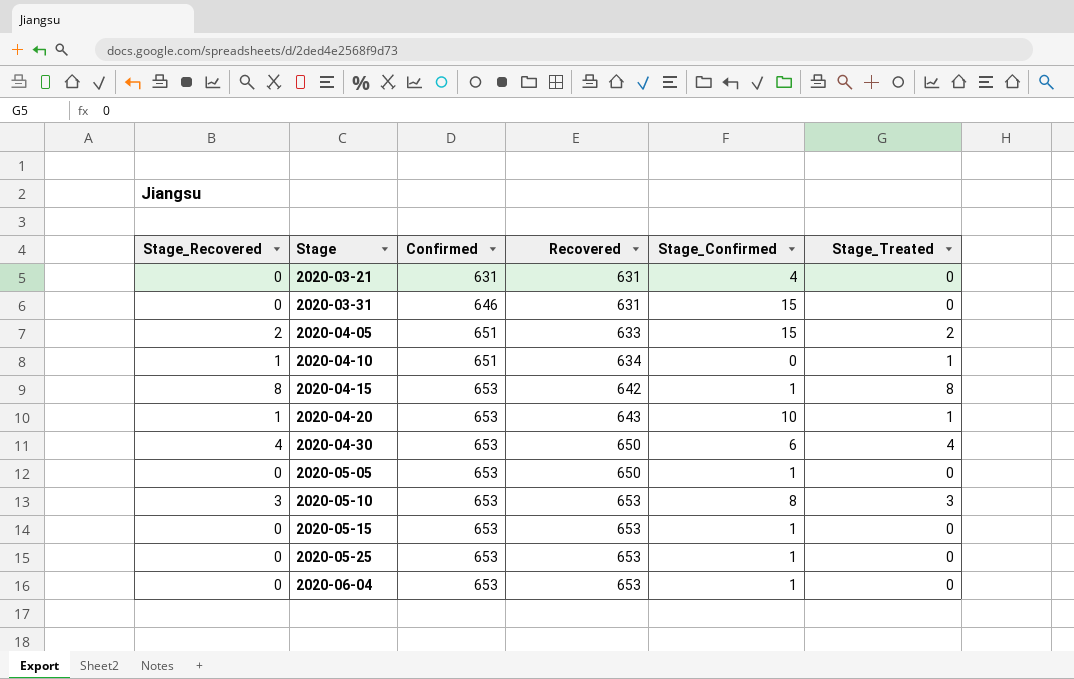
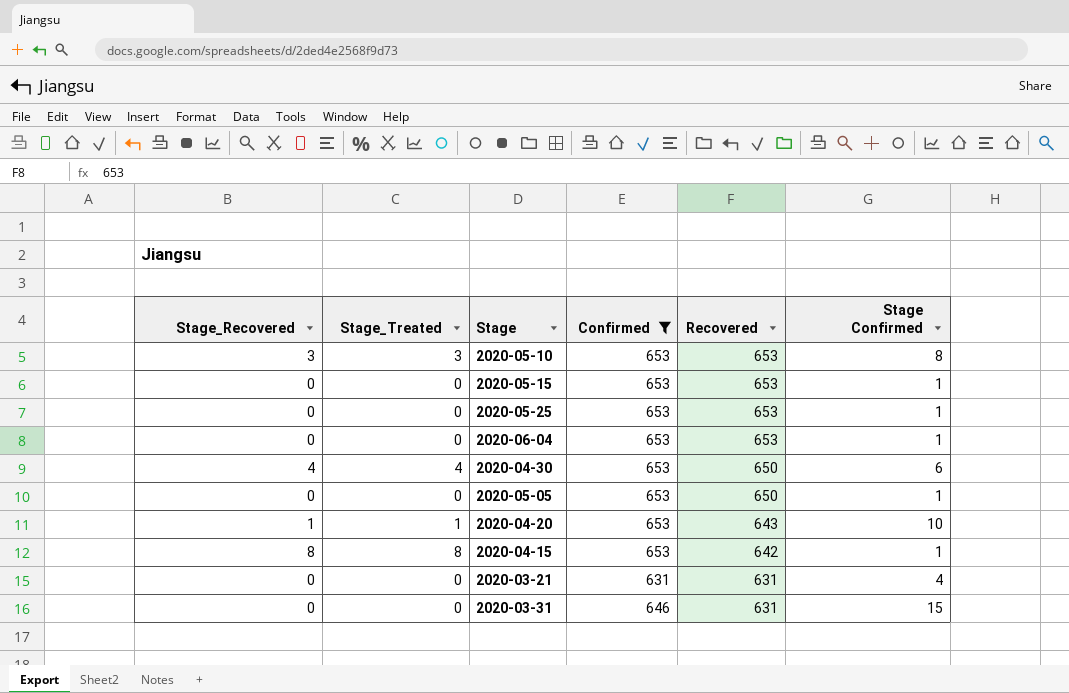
filter: none -> Confirmed != 651
row order: Stage ascending -> Recovered descending
column Stage_Treated | position: 6 -> 2
column name: Stage_Confirmed -> Stage Confirmed

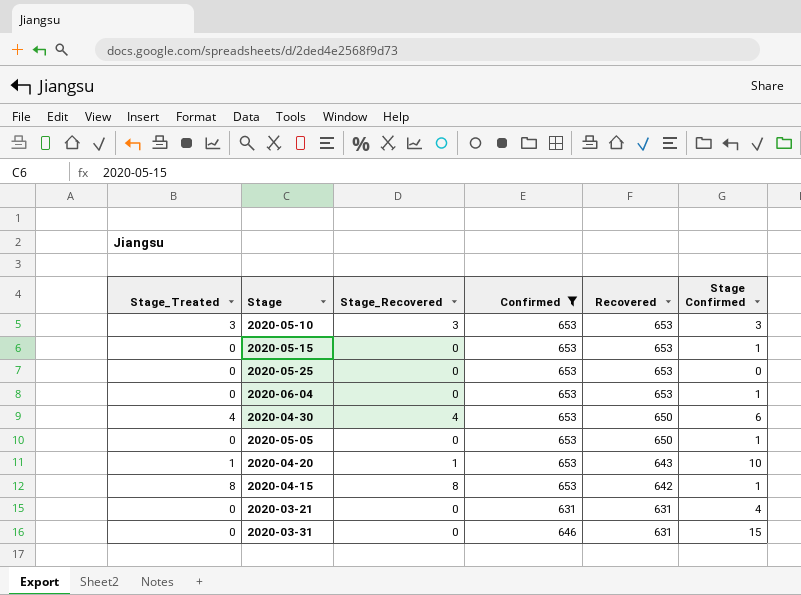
column Stage_Recovered | position: 1 -> 3
2020-05-10 | Stage Confirmed: 8 -> 3
2020-05-25 | Stage Confirmed: 1 -> 0

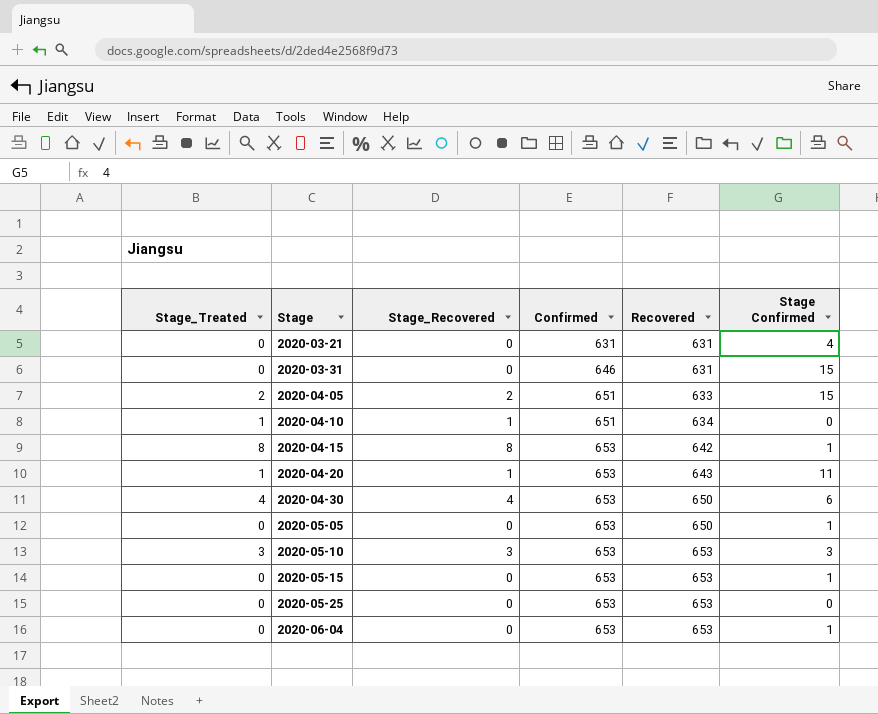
filter: Confirmed != 651 -> none
row order: Recovered descending -> Stage ascending
2020-04-20 | Stage Confirmed: 10 -> 11

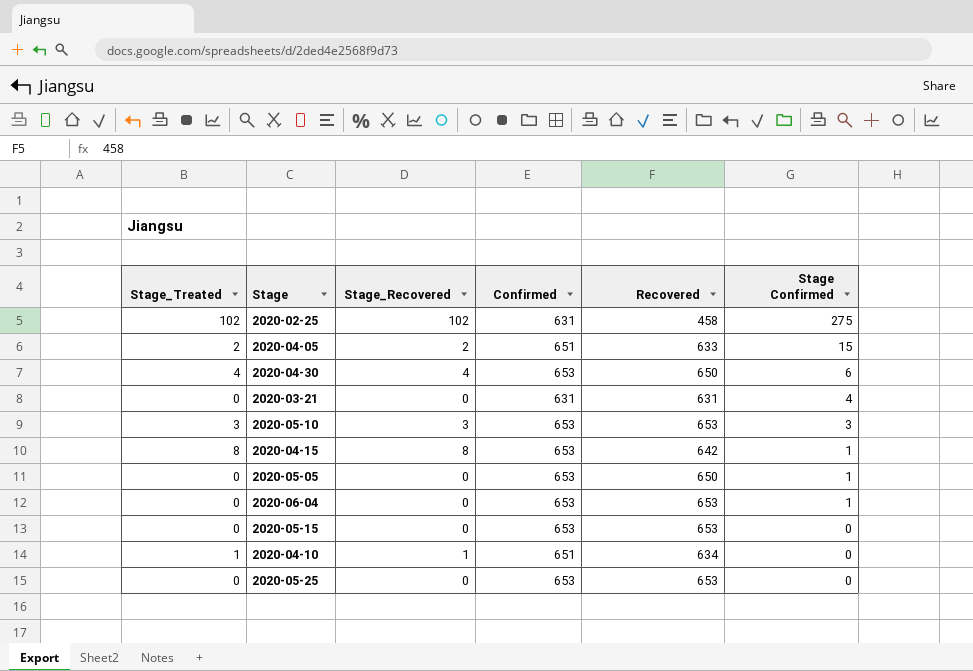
row order: Stage ascending -> Stage Confirmed descending
row 2020-03-31: 0 | 0 | 646 | 631 | 15 -> none
row 2020-04-20: 1 | 1 | 653 | 643 | 11 -> none
row 2020-02-25: none -> 102 | 102 | 631 | 458 | 275
2020-05-15 | Stage Confirmed: 1 -> 0

